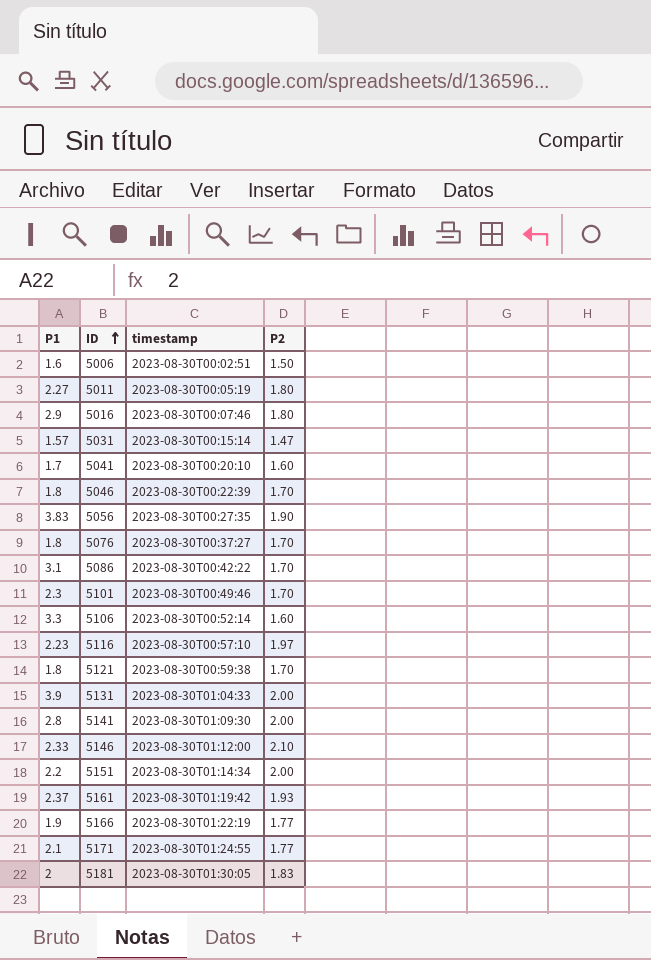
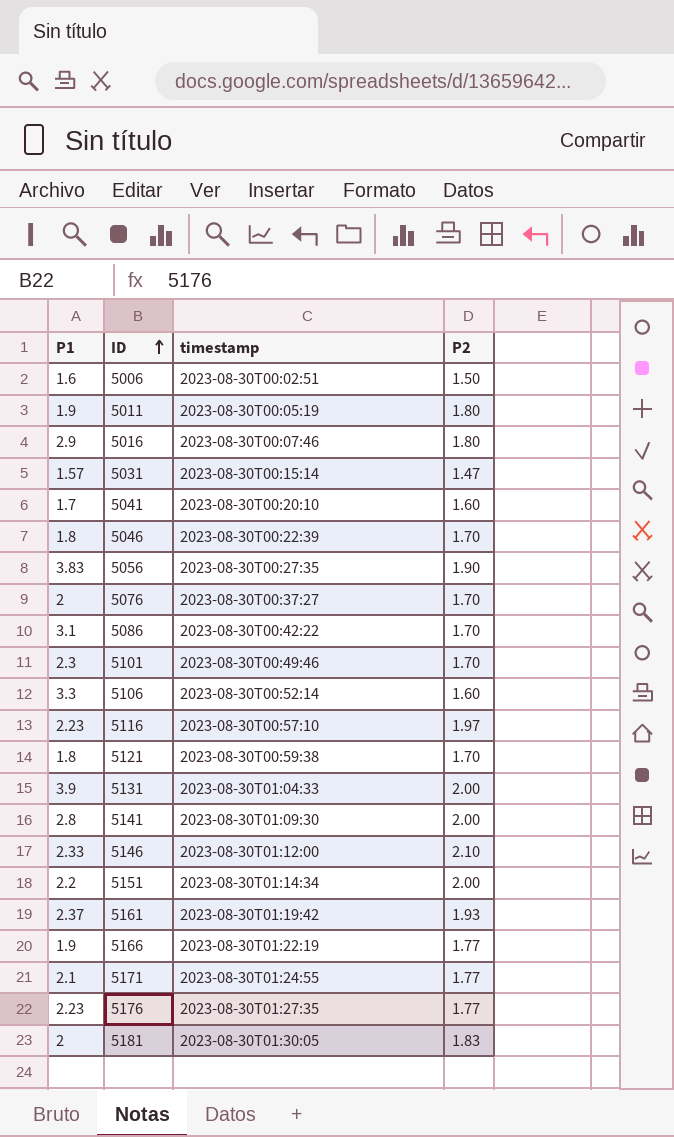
5011 | P1: 2.27 -> 1.9
5076 | P1: 1.8 -> 2
row 5176: none -> 2.23 | 2023-08-30T01:27:35 | 1.77

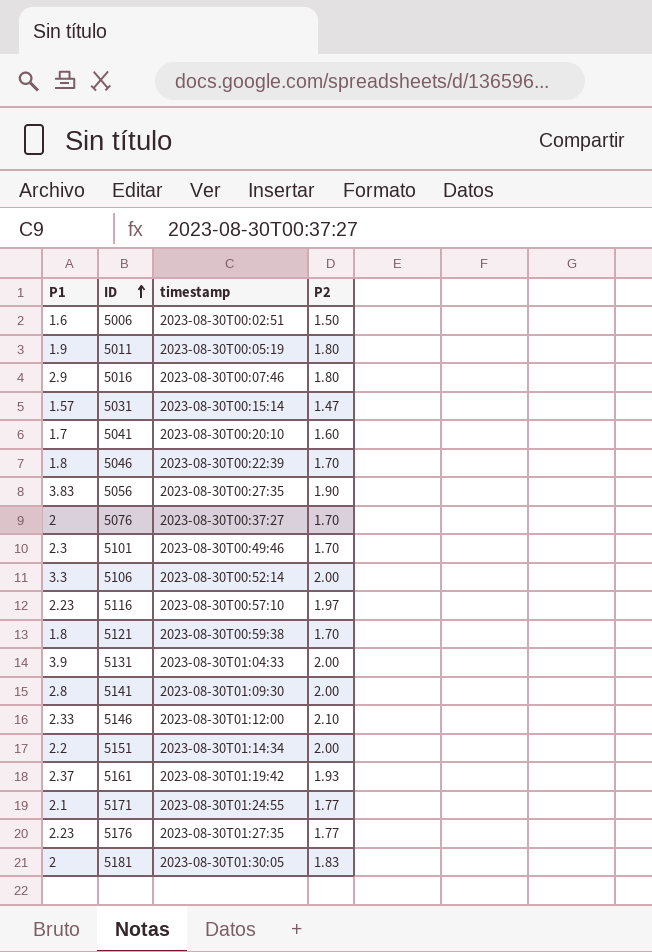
row 5086: 3.1 | 2023-08-30T00:42:22 | 1.70 -> none
row 5166: 1.9 | 2023-08-30T01:22:19 | 1.77 -> none
5106 | P2: 1.60 -> 2.00

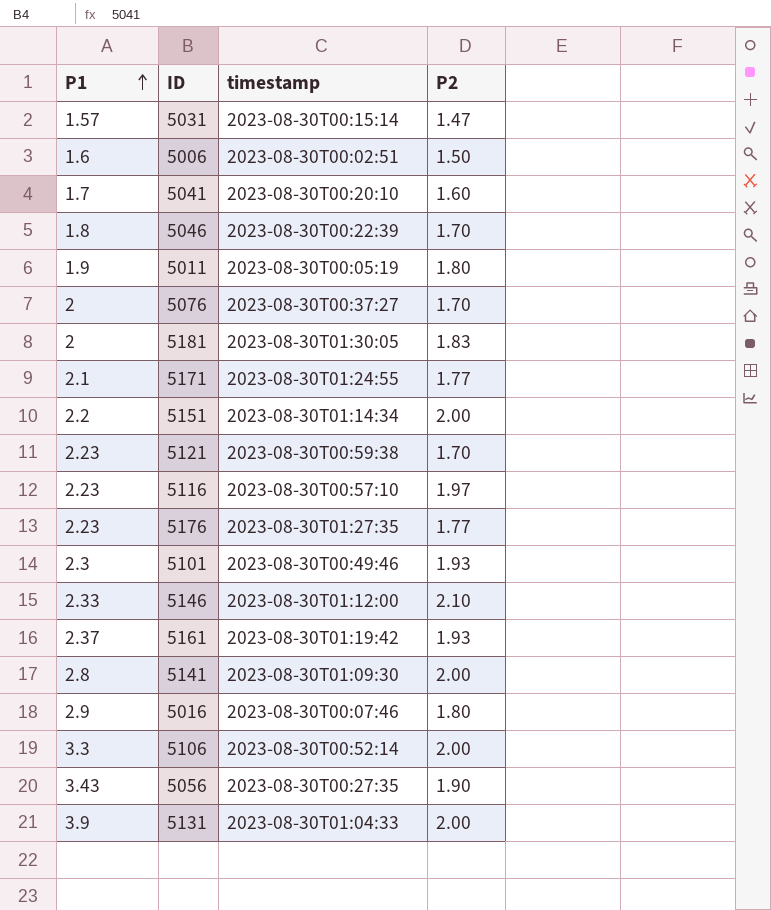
row order: ID ascending -> P1 ascending
5121 | P1: 1.8 -> 2.23
5101 | P2: 1.70 -> 1.93
5056 | P1: 3.83 -> 3.43

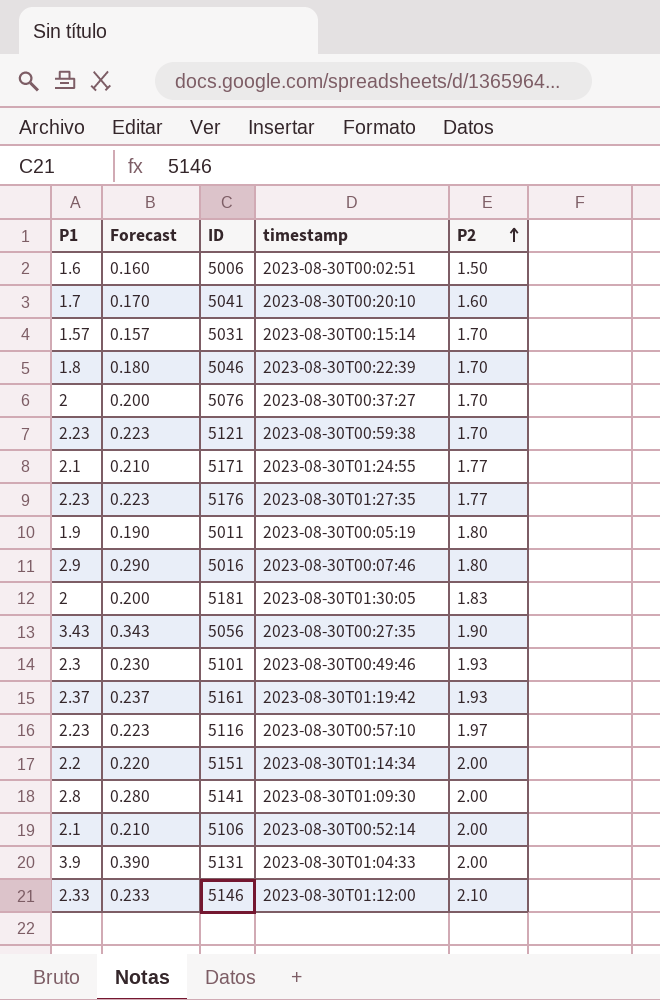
row order: P1 ascending -> P2 ascending
column Forecast | formula: none -> [P1] * 0.1
5031 | P2: 1.47 -> 1.70
5106 | P1: 3.3 -> 2.1

